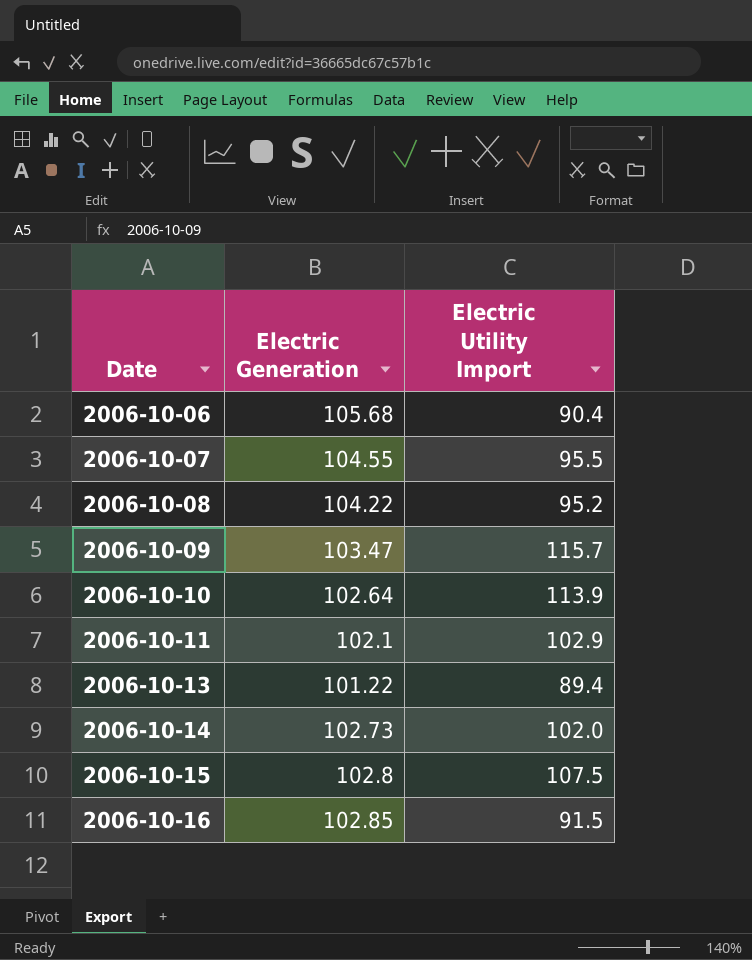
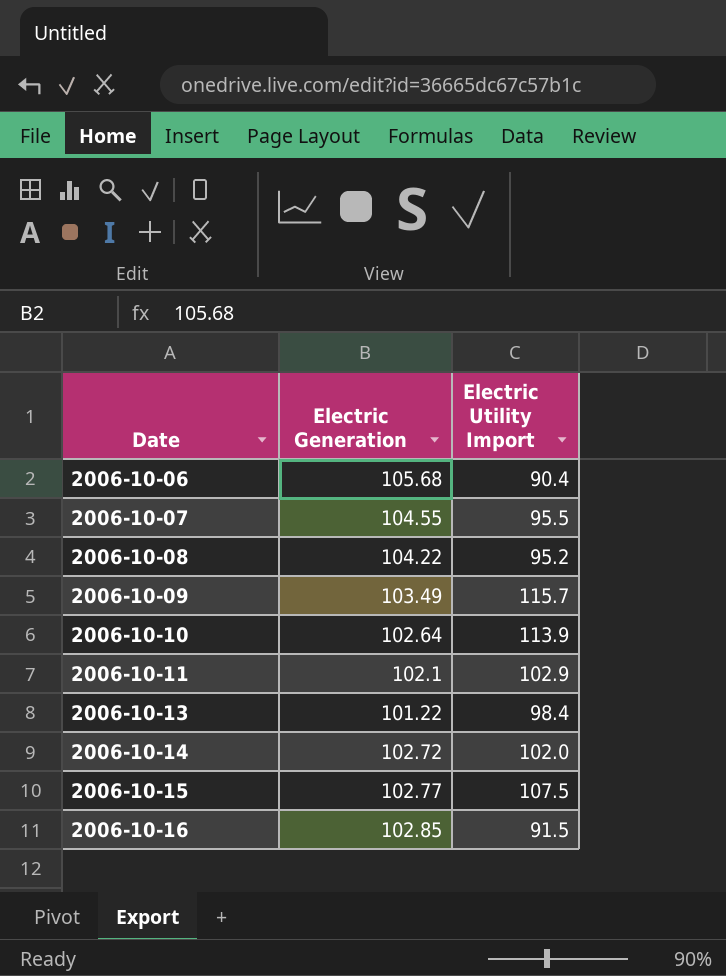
2006-10-09 | Electric Generation: 103.47 -> 103.49
2006-10-13 | Electric Utility Import: 89.4 -> 98.4
2006-10-14 | Electric Generation: 102.73 -> 102.72
2006-10-15 | Electric Generation: 102.8 -> 102.77

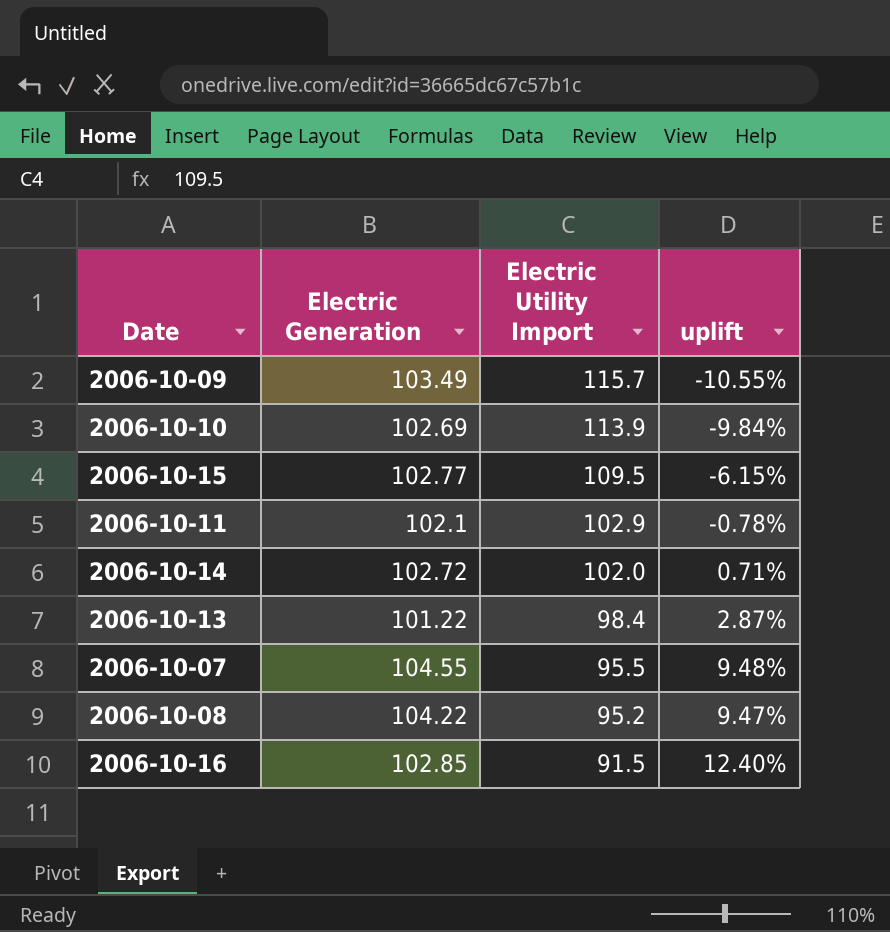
row order: Date ascending -> Electric Utility Import descending
column uplift | formula: none -> ([Electric Generation] - [Electric Utility Import]) / [Electric Utility Import]
row 2006-10-06: 105.68 | 90.4 -> none
2006-10-10 | Electric Generation: 102.64 -> 102.69
2006-10-15 | Electric Utility Import: 107.5 -> 109.5

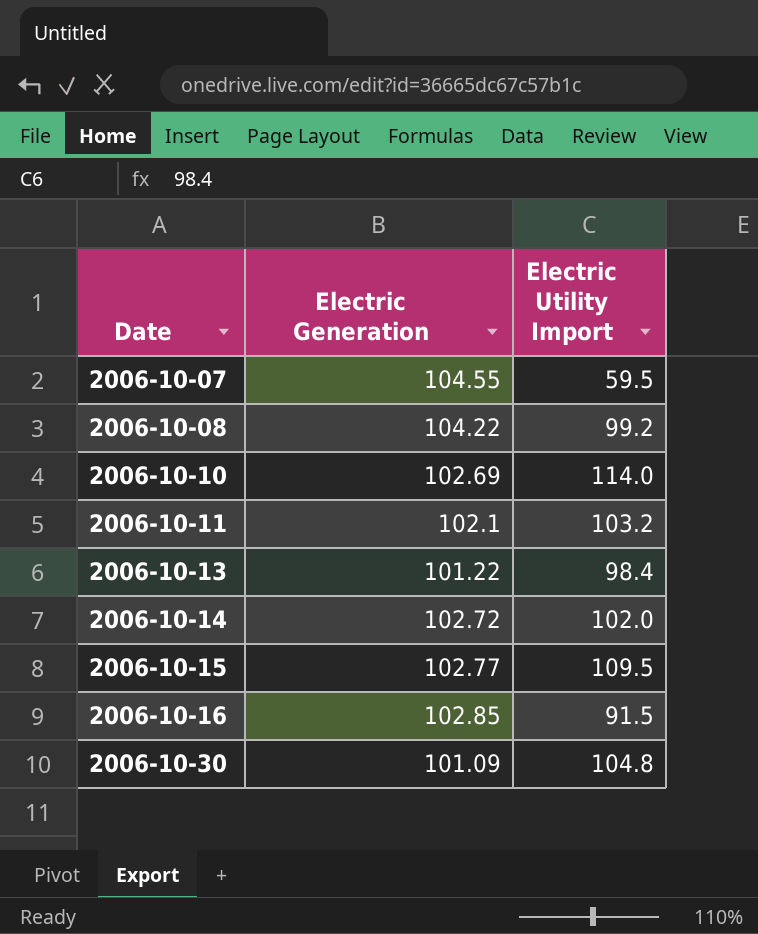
row order: Electric Utility Import descending -> Date ascending
column uplift | formula: ([Electric Generation] - [Electric Utility Import]) / [Electric Utility Import] -> none
row 2006-10-09: 103.49 | 115.7 | -10.55% -> none
2006-10-07 | Electric Utility Import: 95.5 -> 59.5
2006-10-08 | Electric Utility Import: 95.2 -> 99.2
2006-10-10 | Electric Utility Import: 113.9 -> 114.0
2006-10-11 | Electric Utility Import: 102.9 -> 103.2
row 2006-10-30: none -> 101.09 | 104.8

